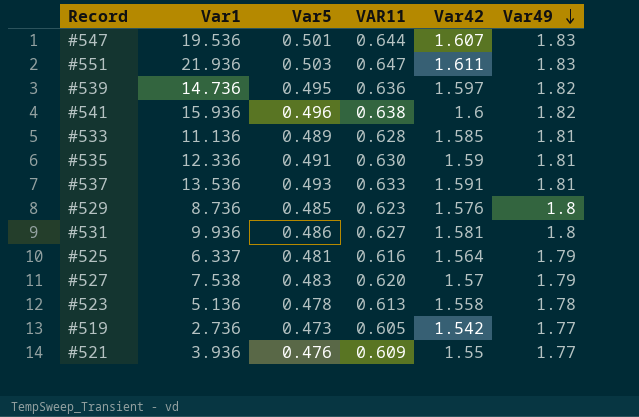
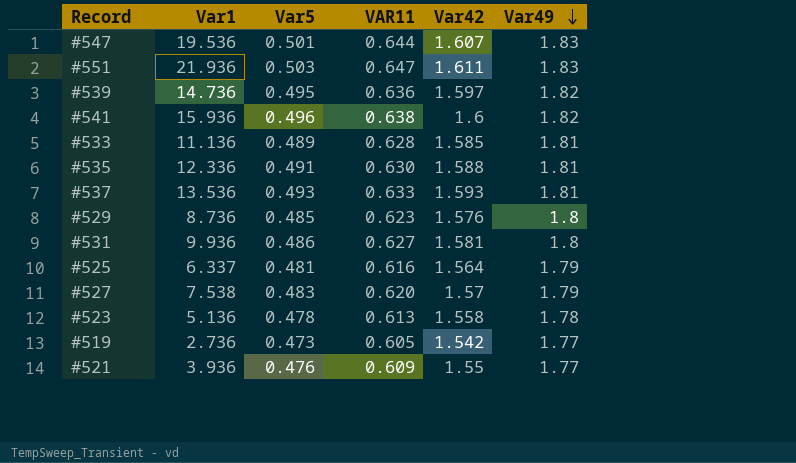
#535 | Var42: 1.59 -> 1.588
#537 | Var42: 1.591 -> 1.593

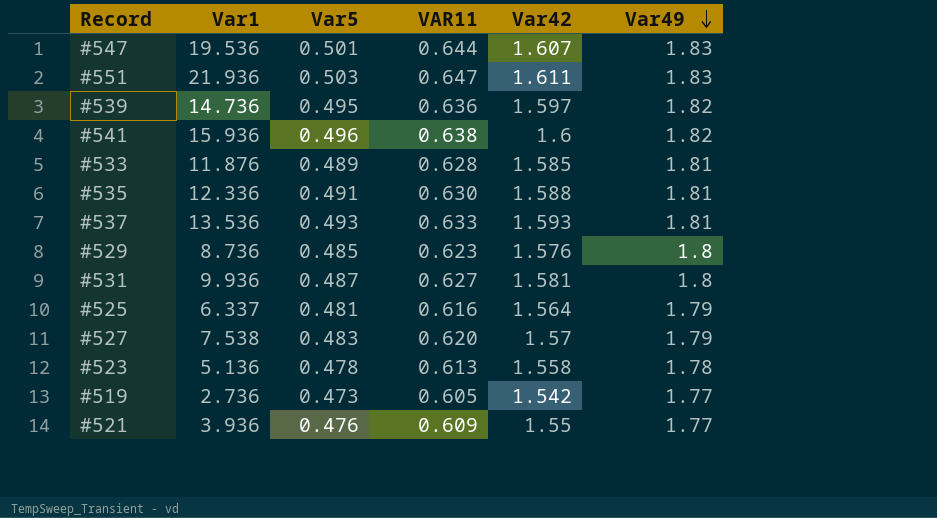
#533 | Var1: 11.136 -> 11.876
#531 | Var5: 0.486 -> 0.487

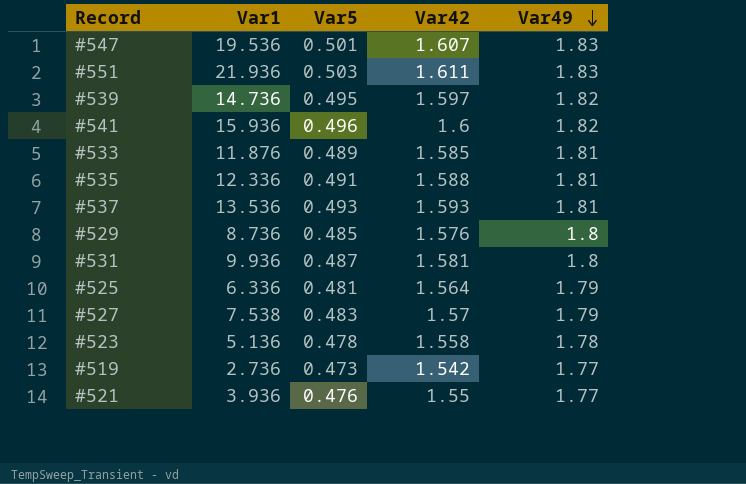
column VAR11 | position: 4 -> none
#525 | Var1: 6.337 -> 6.336

